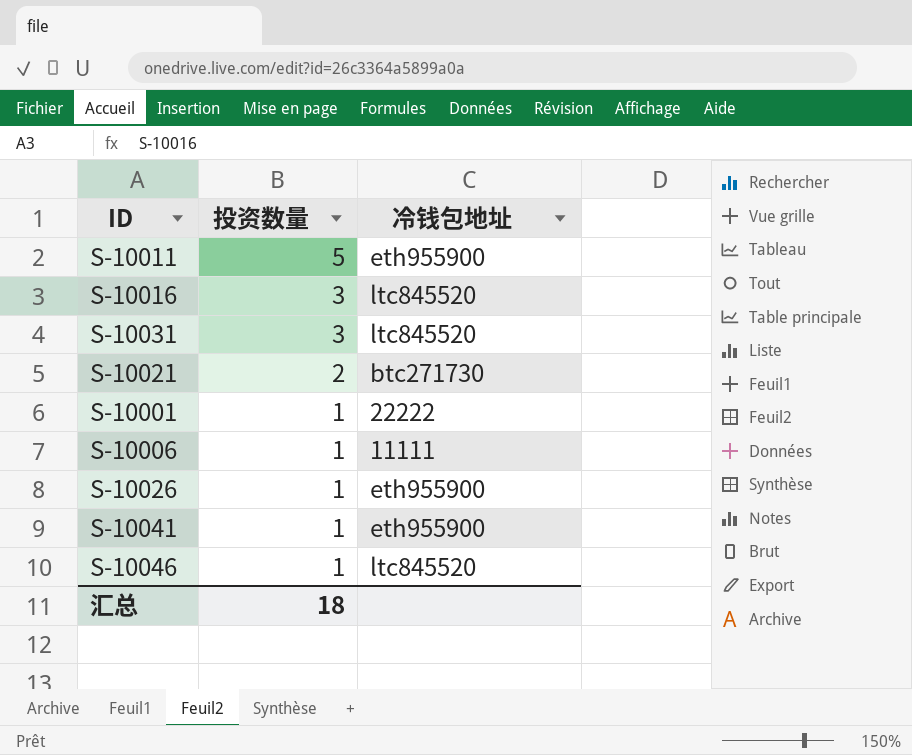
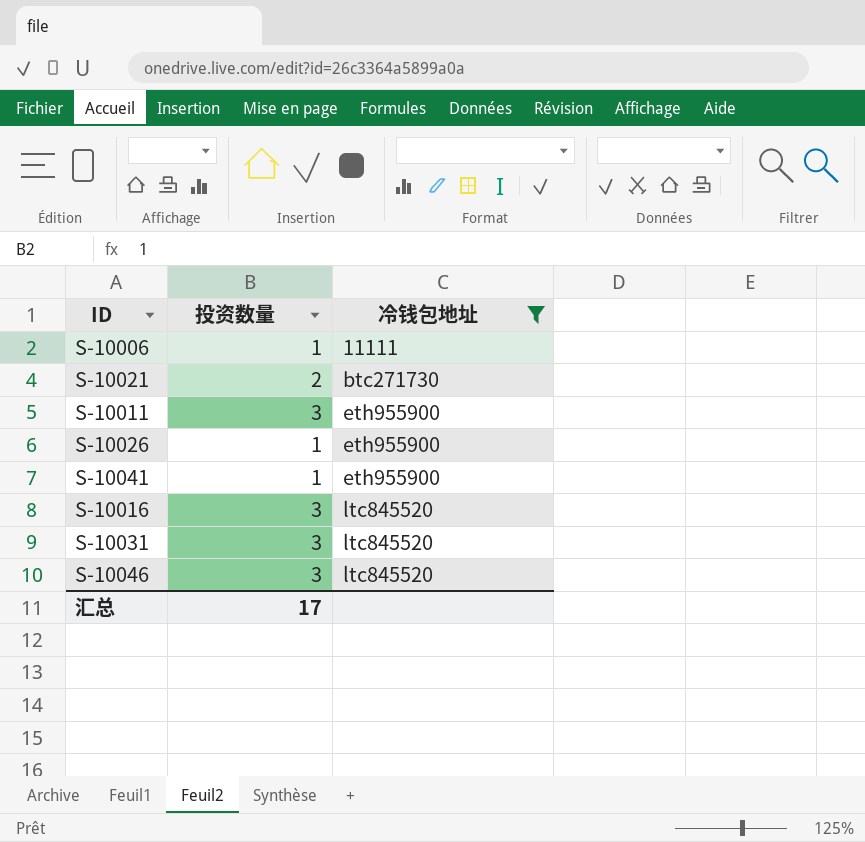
filter: none -> 冷钱包地址 != 22222
row order: 投资数量 descending -> 冷钱包地址 ascending
S-10011 | 投资数量: 5 -> 3
S-10046 | 投资数量: 1 -> 3
汇总 | 投资数量: 18 -> 17

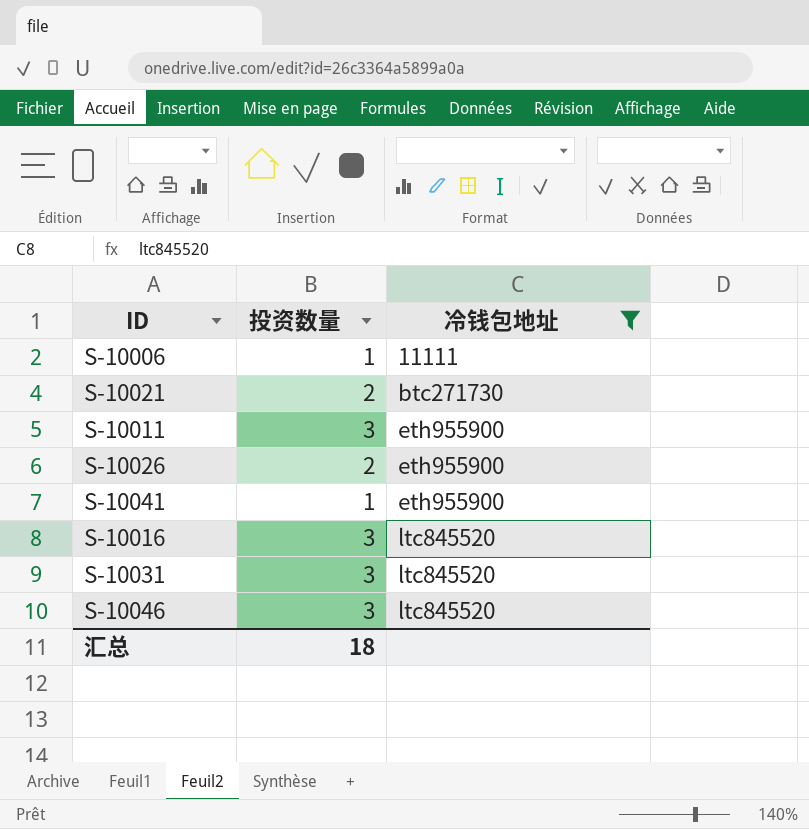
S-10026 | 投资数量: 1 -> 2
汇总 | 投资数量: 17 -> 18

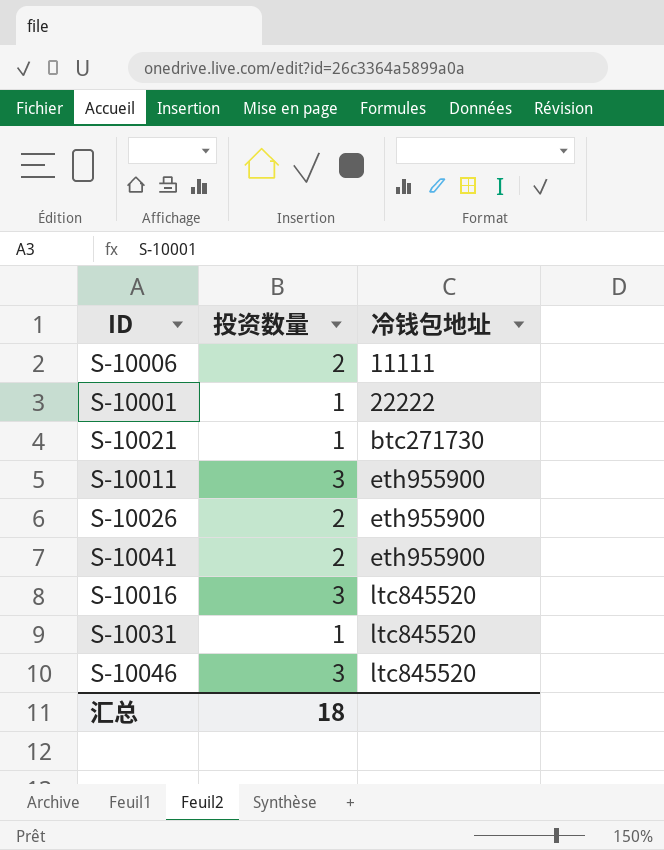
filter: 冷钱包地址 != 22222 -> none
S-10006 | 投资数量: 1 -> 2
S-10021 | 投资数量: 2 -> 1
S-10041 | 投资数量: 1 -> 2
S-10031 | 投资数量: 3 -> 1

